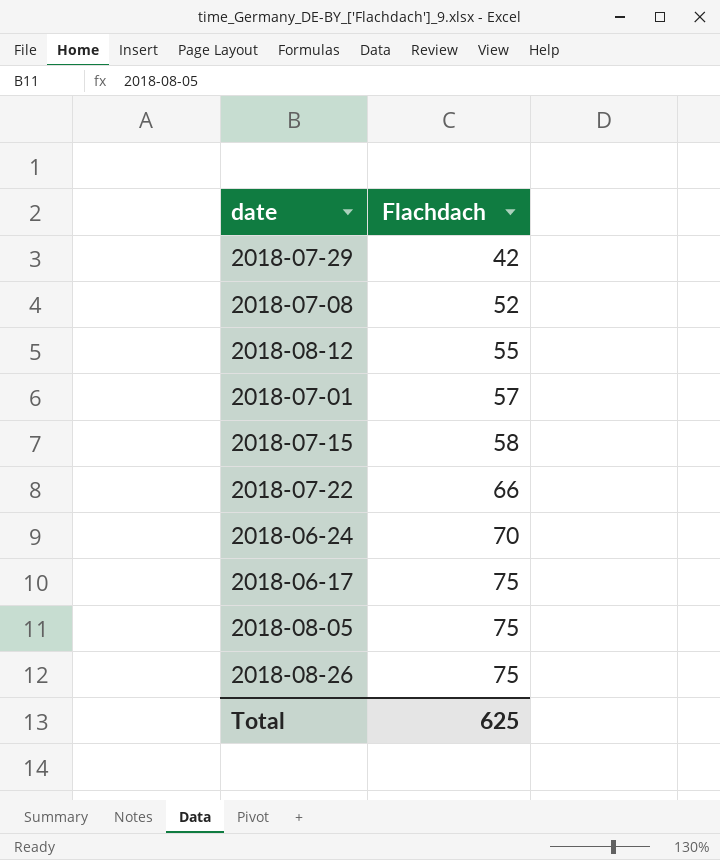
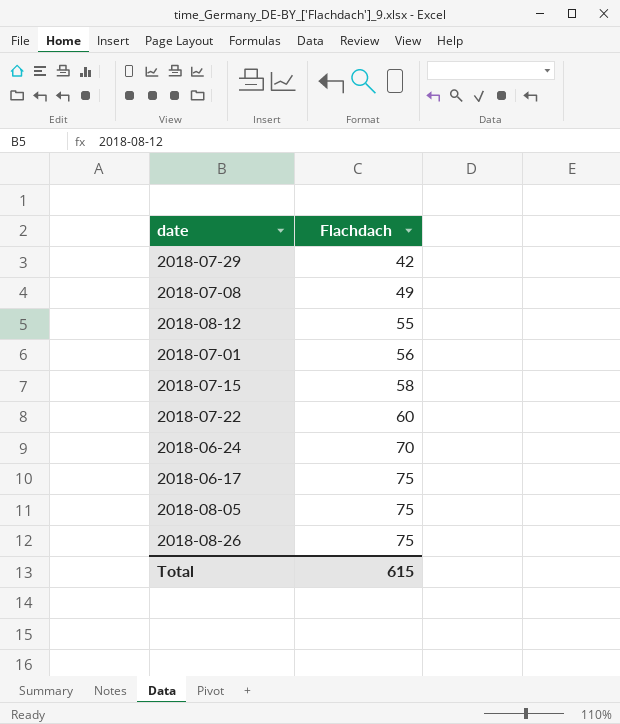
2018-07-08 | Flachdach: 52 -> 49
2018-07-01 | Flachdach: 57 -> 56
2018-07-22 | Flachdach: 66 -> 60
Total | Flachdach: 625 -> 615

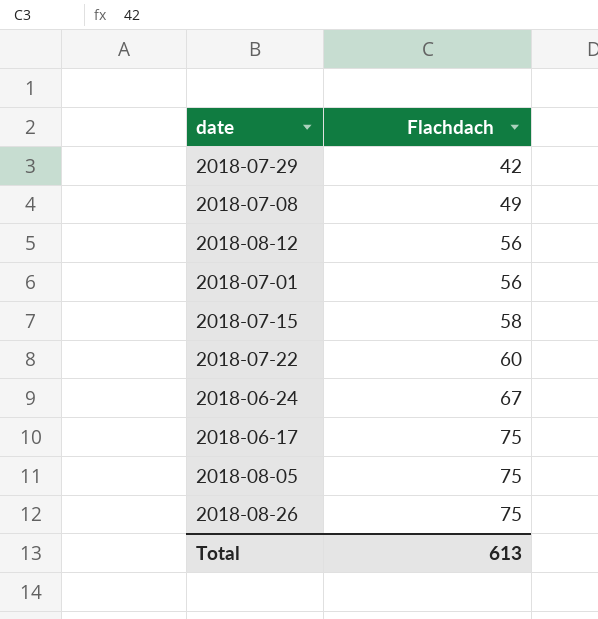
2018-08-12 | Flachdach: 55 -> 56
2018-06-24 | Flachdach: 70 -> 67
Total | Flachdach: 615 -> 613

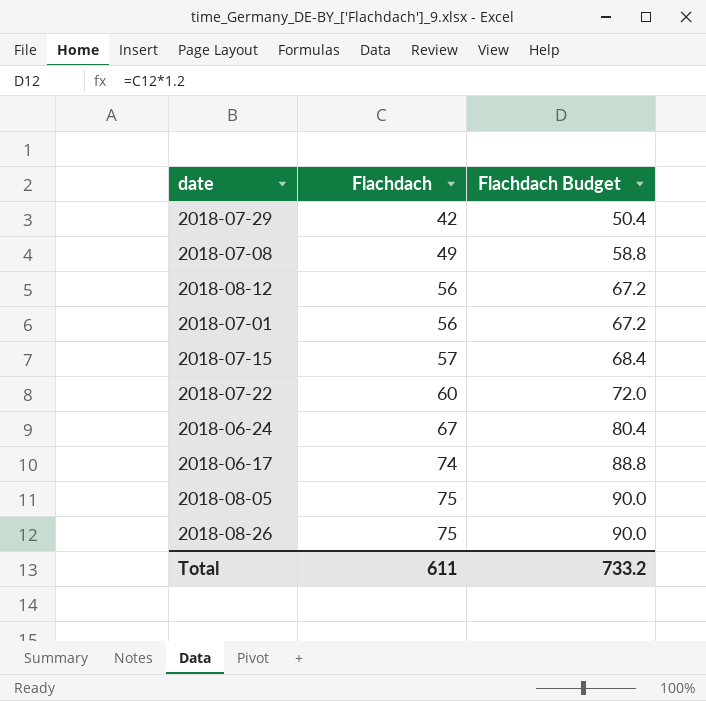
column Flachdach Budget | formula: none -> [Flachdach] * 1.2
2018-07-15 | Flachdach: 58 -> 57
2018-06-17 | Flachdach: 75 -> 74
Total | Flachdach: 613 -> 611

